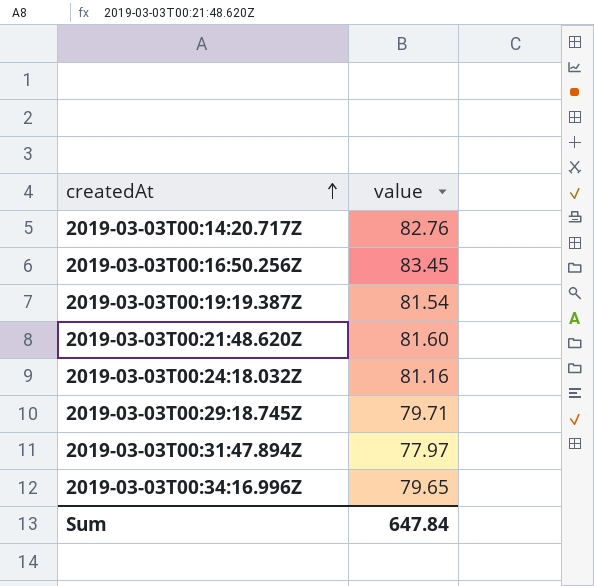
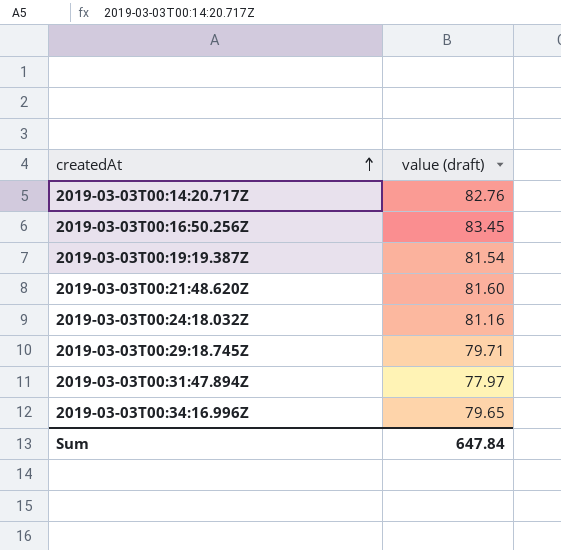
column name: value -> value (draft)

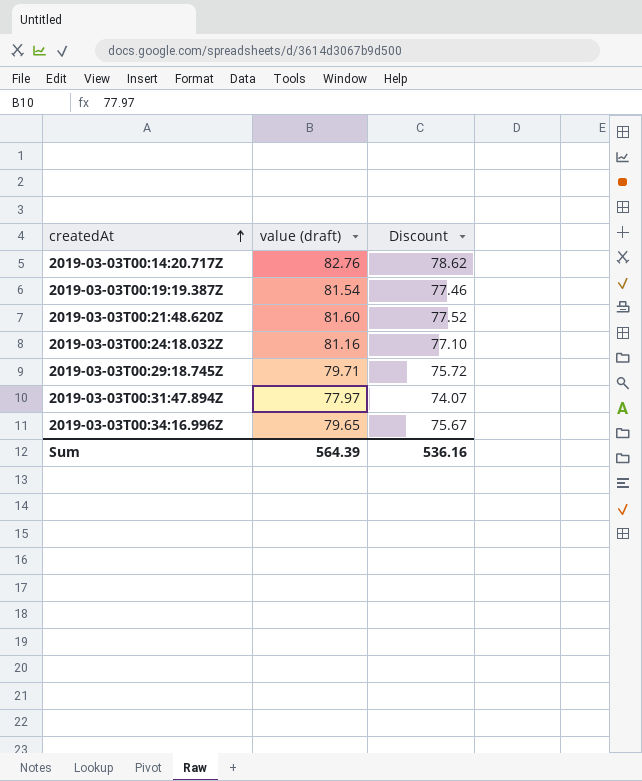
column Discount | formula: none -> [value (draft)] * 0.95
row 2019-03-03T00:16:50.256Z: 83.45 -> none
Sum | value (draft): 647.84 -> 564.39

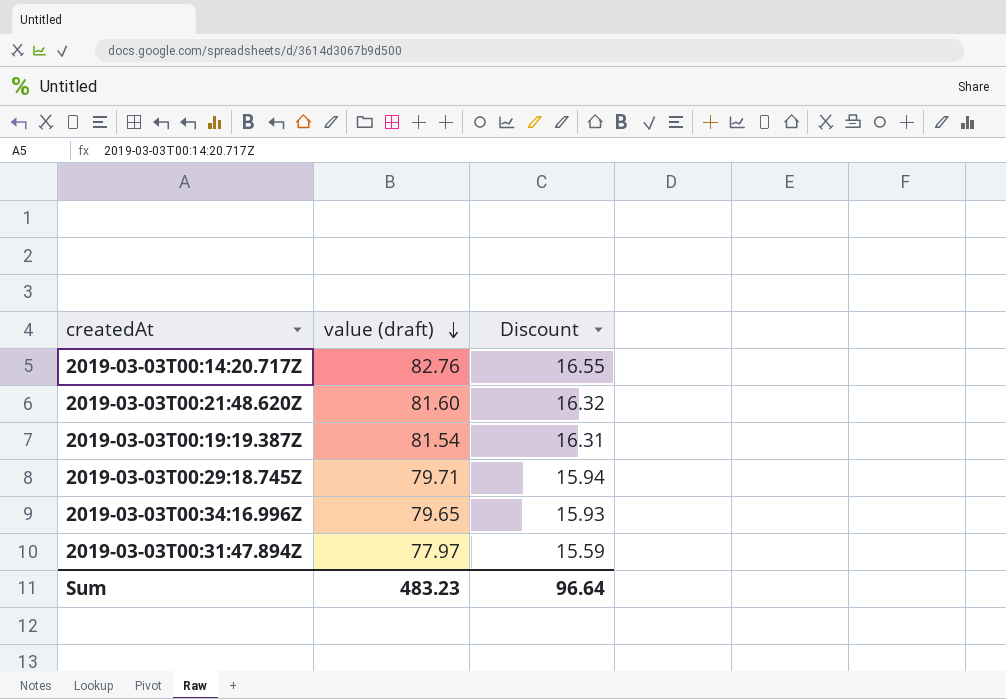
row order: createdAt ascending -> value (draft) descending
column Discount | formula: [value (draft)] * 0.95 -> [value (draft)] * 0.2
row 2019-03-03T00:24:18.032Z: 81.16 | 77.10 -> none
Sum | value (draft): 564.39 -> 483.23
Sum | Discount: 536.16 -> 96.64

